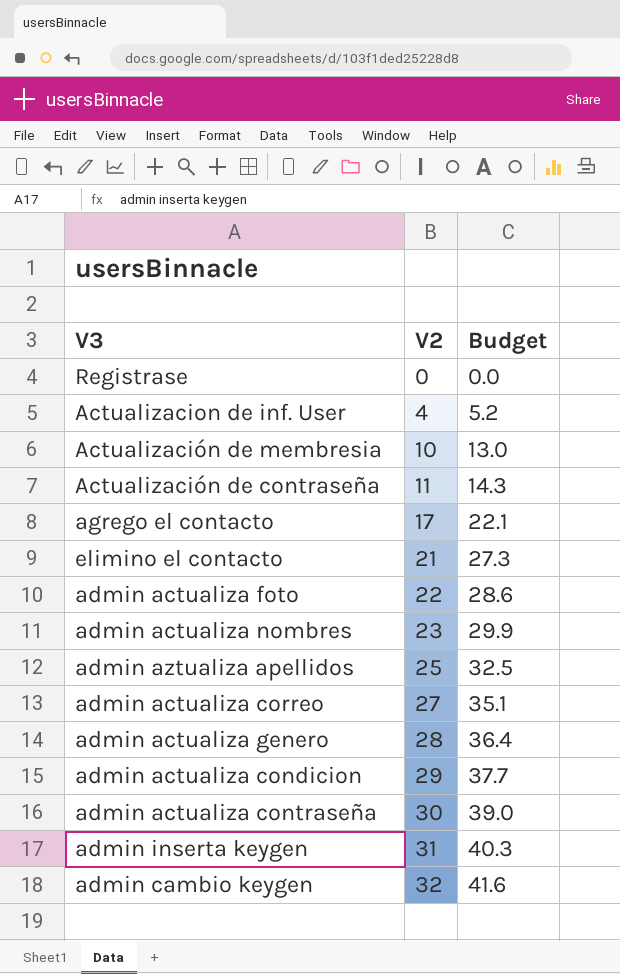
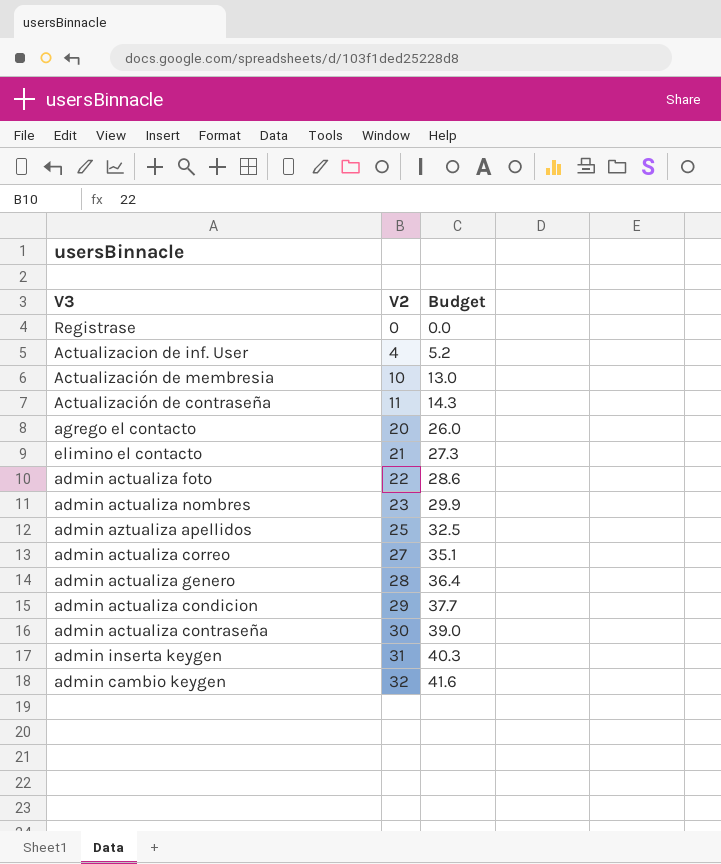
agrego el contacto | V2: 17 -> 20
agrego el contacto | Budget: 22.1 -> 26.0

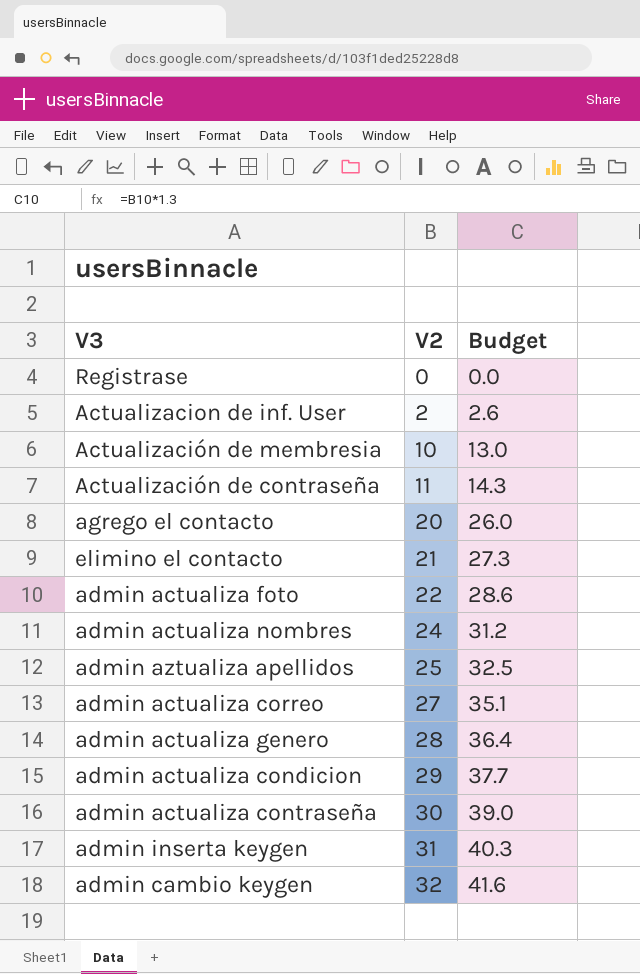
Actualizacion de inf. User | V2: 4 -> 2
Actualizacion de inf. User | Budget: 5.2 -> 2.6
admin actualiza nombres | V2: 23 -> 24
admin actualiza nombres | Budget: 29.9 -> 31.2

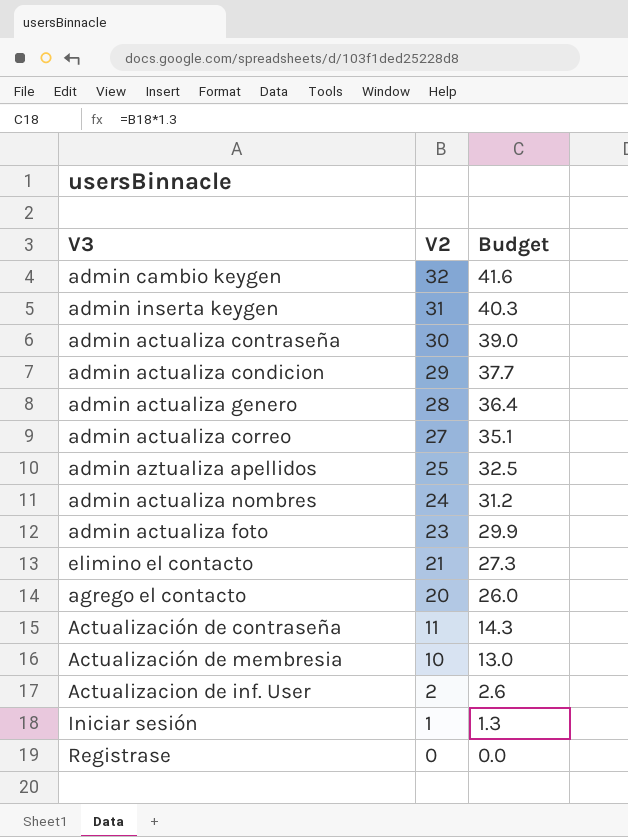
row order: V2 ascending -> V2 descending
admin actualiza foto | V2: 22 -> 23
admin actualiza foto | Budget: 28.6 -> 29.9
row Iniciar sesión: none -> 1 | 1.3

